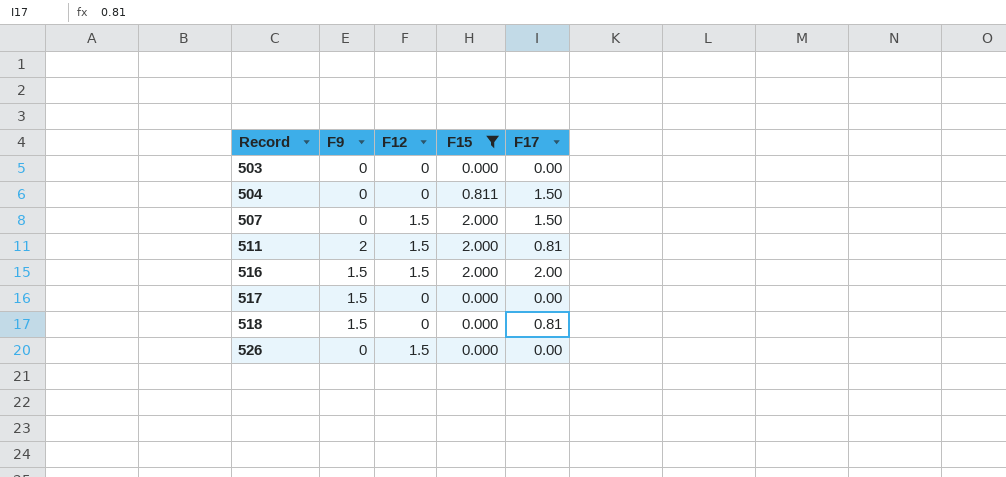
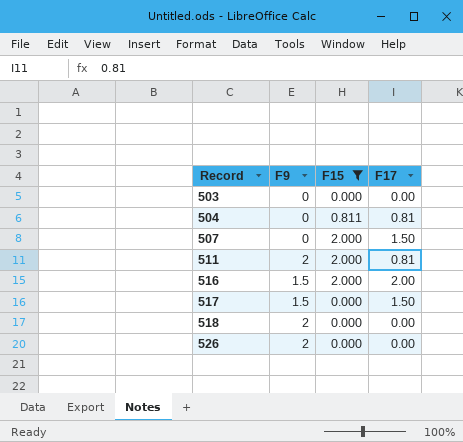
column F12 | position: 3 -> none
504 | F17: 1.50 -> 0.81
517 | F17: 0.00 -> 1.50
518 | F9: 1.5 -> 2
518 | F17: 0.81 -> 0.00
526 | F9: 0 -> 2

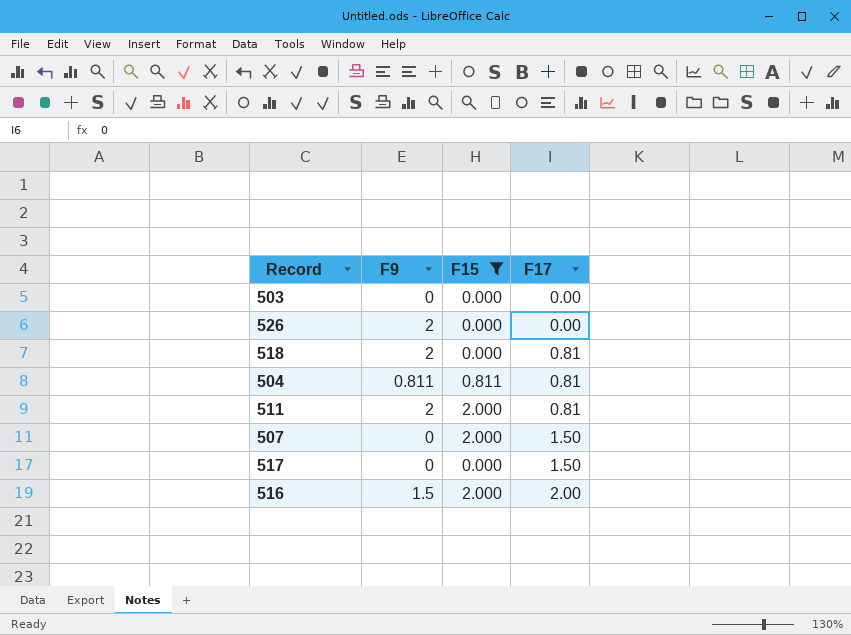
row order: Record ascending -> F17 ascending
518 | F17: 0.00 -> 0.81
504 | F9: 0 -> 0.811
517 | F9: 1.5 -> 0

